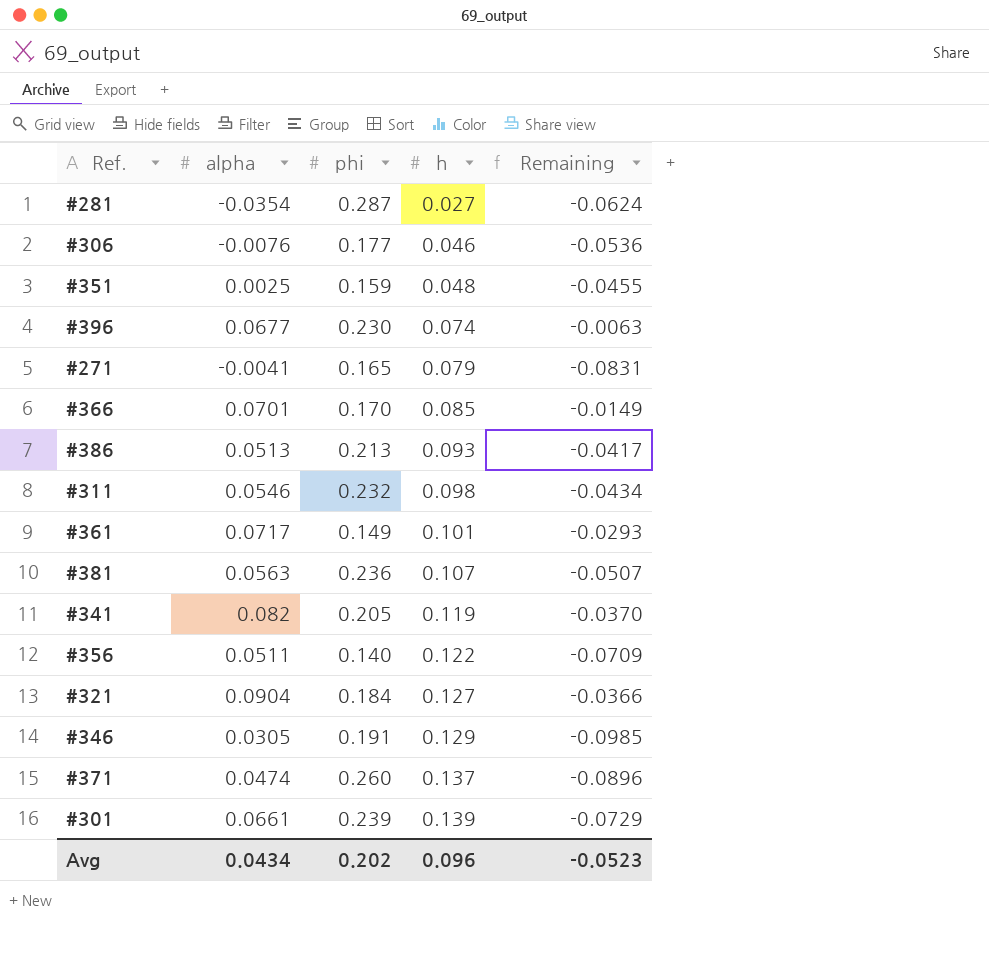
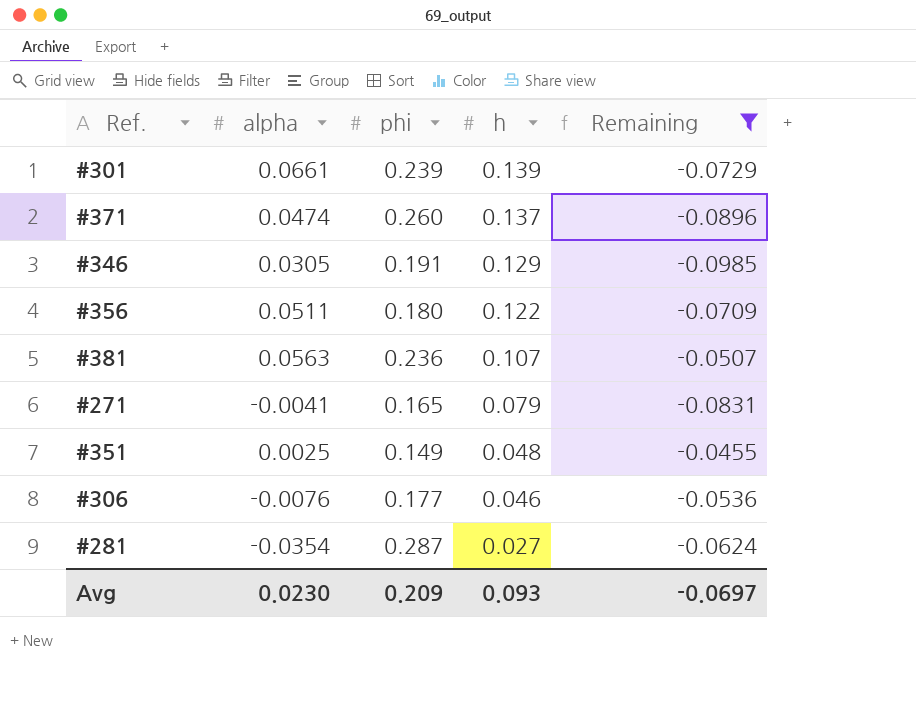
filter: none -> Remaining <= -0.0455
row order: h ascending -> h descending
#356 | phi: 0.140 -> 0.180
#351 | phi: 0.159 -> 0.149
Avg | alpha: 0.0434 -> 0.0230
Avg | phi: 0.202 -> 0.209
Avg | h: 0.096 -> 0.093
Avg | Remaining: -0.0523 -> -0.0697

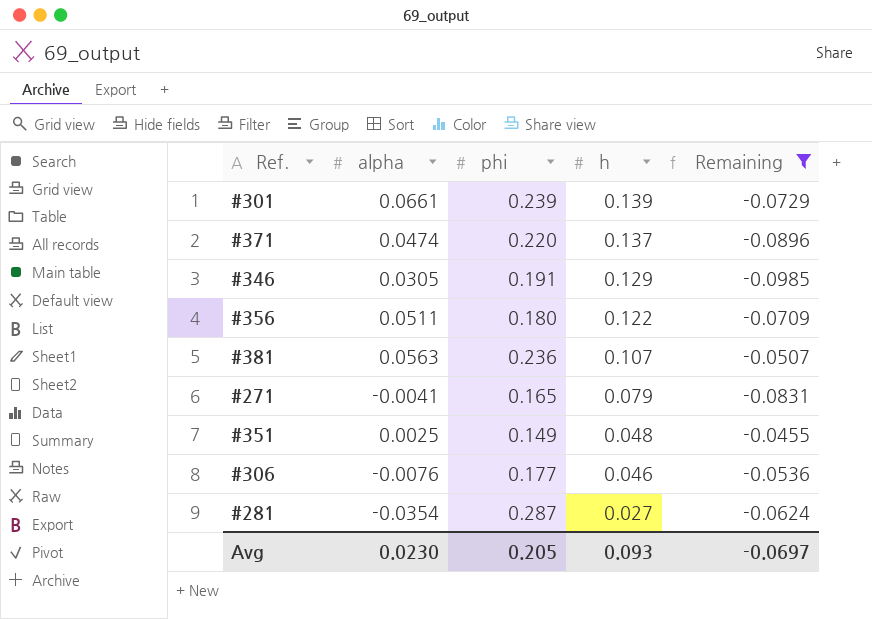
#371 | phi: 0.260 -> 0.220
Avg | phi: 0.209 -> 0.205

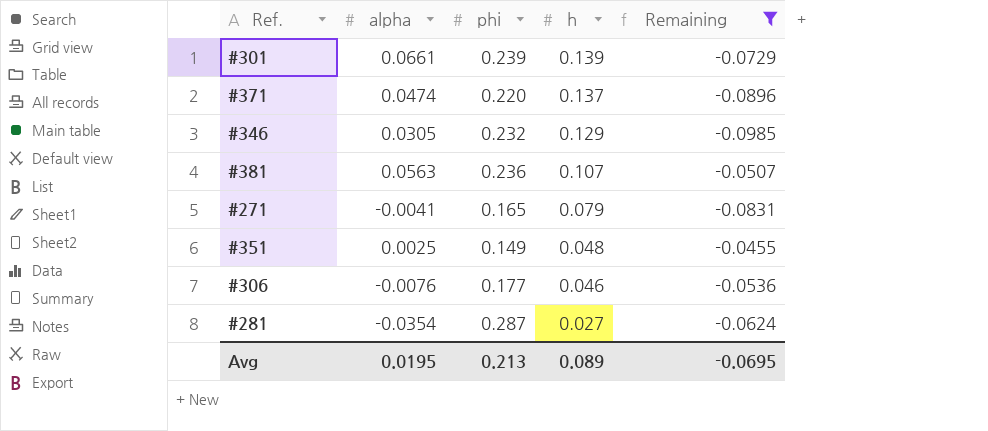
row #356: 0.0511 | 0.180 | 0.122 | -0.0709 -> none
#346 | phi: 0.191 -> 0.232
Avg | alpha: 0.0230 -> 0.0195
Avg | phi: 0.205 -> 0.213
Avg | h: 0.093 -> 0.089
Avg | Remaining: -0.0697 -> -0.0695

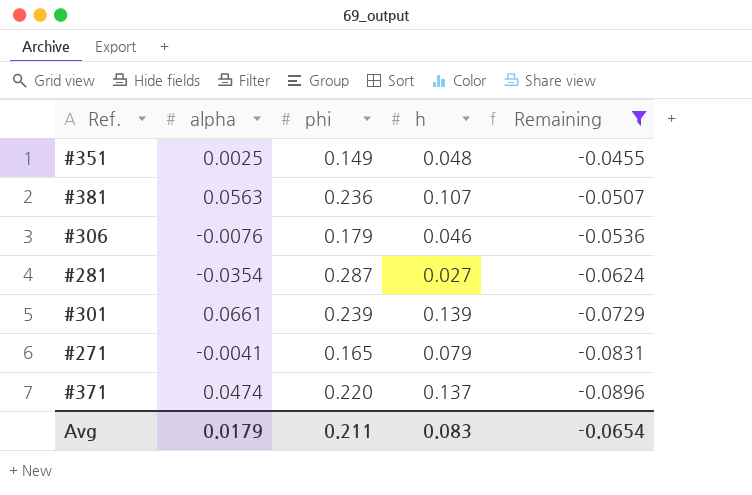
row order: h descending -> Remaining descending
row #346: 0.0305 | 0.232 | 0.129 | -0.0985 -> none
#306 | phi: 0.177 -> 0.179
Avg | alpha: 0.0195 -> 0.0179
Avg | phi: 0.213 -> 0.211
Avg | h: 0.089 -> 0.083
Avg | Remaining: -0.0695 -> -0.0654

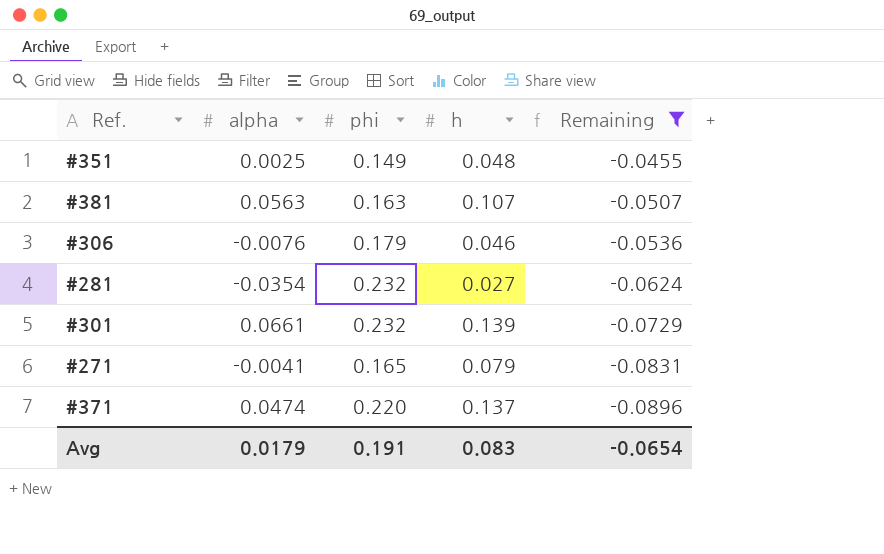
#381 | phi: 0.236 -> 0.163
#281 | phi: 0.287 -> 0.232
#301 | phi: 0.239 -> 0.232
Avg | phi: 0.211 -> 0.191

